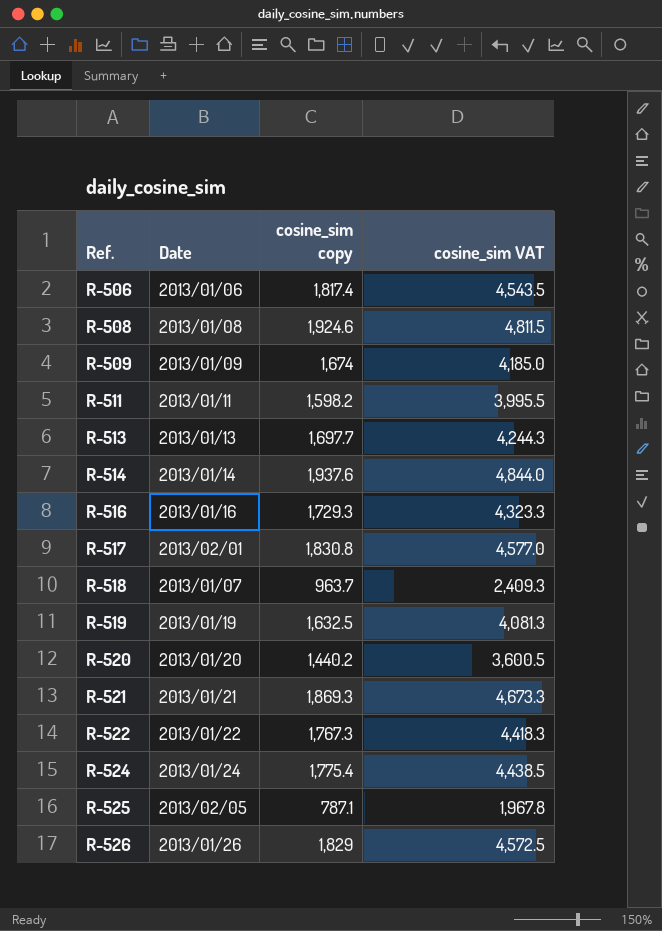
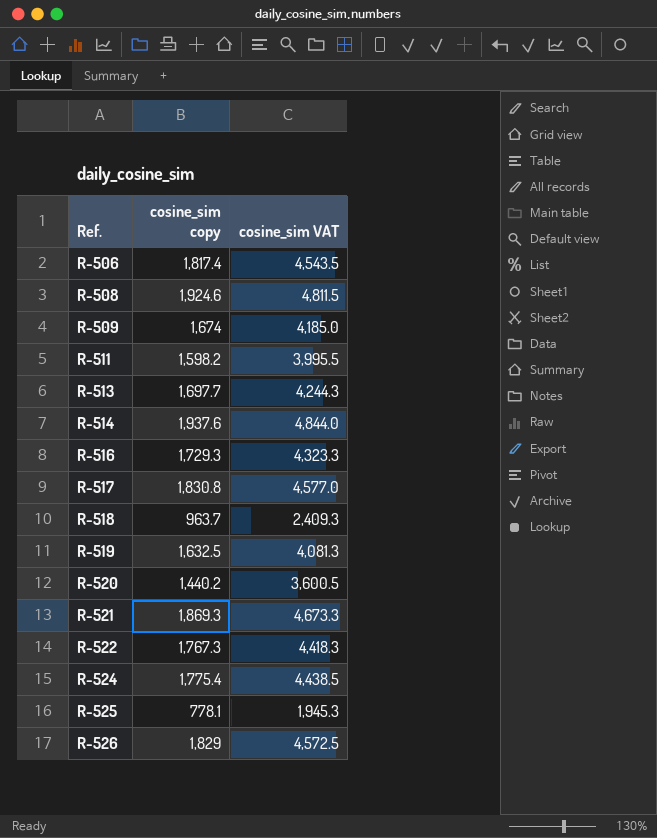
column Date | position: 2 -> none
R-525 | cosine_sim copy: 787.1 -> 778.1
R-525 | cosine_sim VAT: 1,967.8 -> 1,945.3

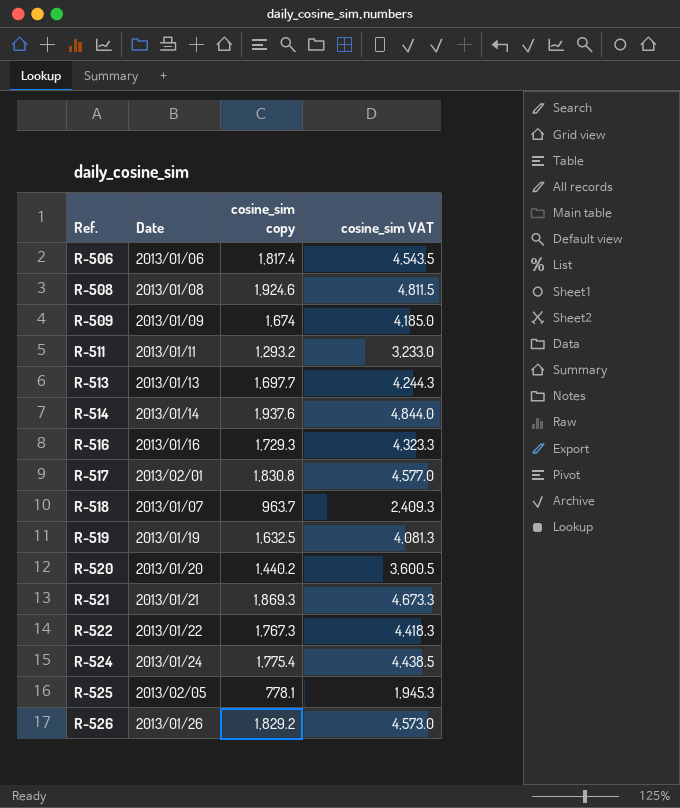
column Date | position: none -> 2
R-511 | cosine_sim copy: 1,598.2 -> 1,293.2
R-511 | cosine_sim VAT: 3,995.5 -> 3,233.0
R-526 | cosine_sim copy: 1,829 -> 1,829.2
R-526 | cosine_sim VAT: 4,572.5 -> 4,573.0

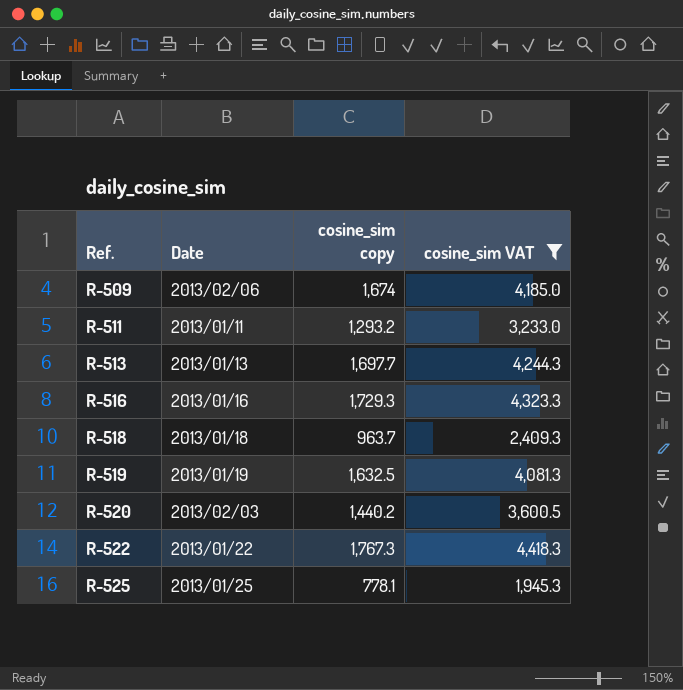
filter: none -> cosine_sim VAT <= 4,418.3
R-509 | Date: 2013/01/09 -> 2013/02/06
R-518 | Date: 2013/01/07 -> 2013/01/18
R-520 | Date: 2013/01/20 -> 2013/02/03
R-525 | Date: 2013/02/05 -> 2013/01/25

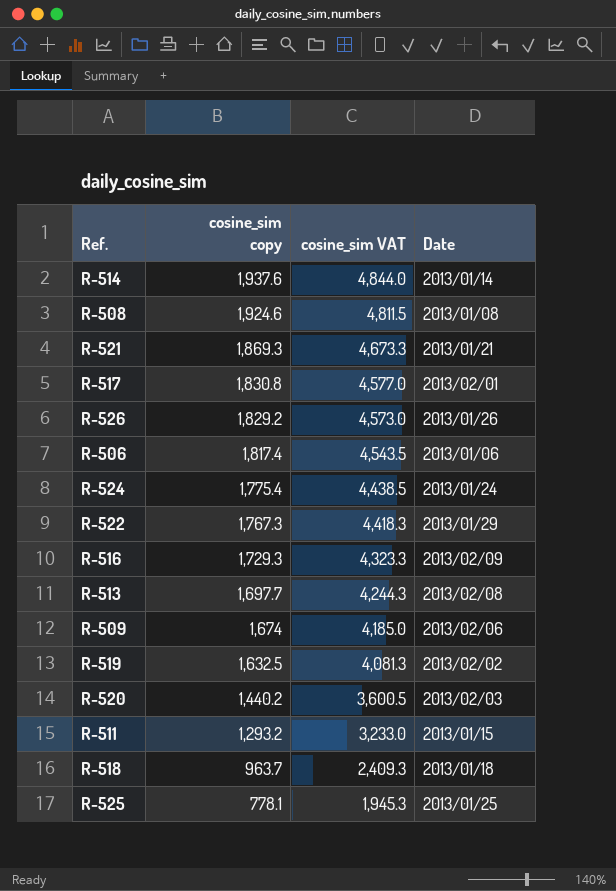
filter: cosine_sim VAT <= 4,418.3 -> none
row order: Ref. ascending -> cosine_sim copy descending
column Date | position: 2 -> 4
R-522 | Date: 2013/01/22 -> 2013/01/29
R-516 | Date: 2013/01/16 -> 2013/02/09
R-513 | Date: 2013/01/13 -> 2013/02/08
R-519 | Date: 2013/01/19 -> 2013/02/02
R-511 | Date: 2013/01/11 -> 2013/01/15

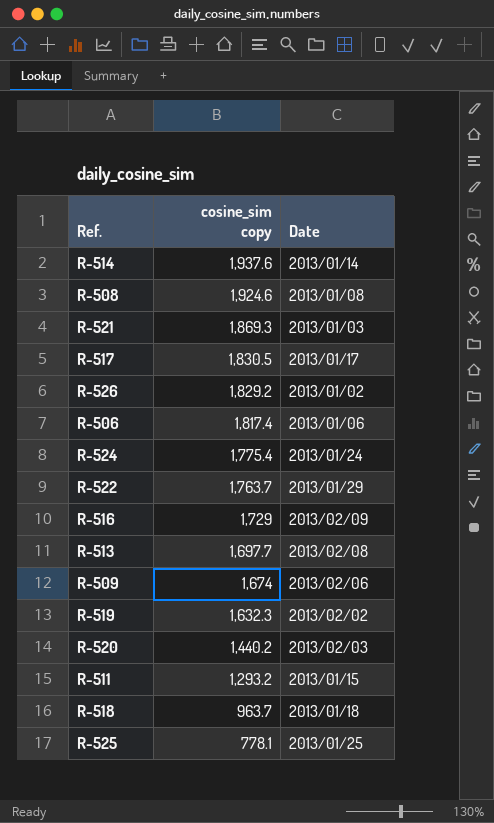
column cosine_sim VAT | formula: [cosine_sim copy] * 2.5 -> none
R-521 | Date: 2013/01/21 -> 2013/01/03
R-517 | cosine_sim copy: 1,830.8 -> 1,830.5
R-517 | Date: 2013/02/01 -> 2013/01/17
R-526 | Date: 2013/01/26 -> 2013/01/02
R-522 | cosine_sim copy: 1,767.3 -> 1,763.7
R-516 | cosine_sim copy: 1,729.3 -> 1,729
R-519 | cosine_sim copy: 1,632.5 -> 1,632.3

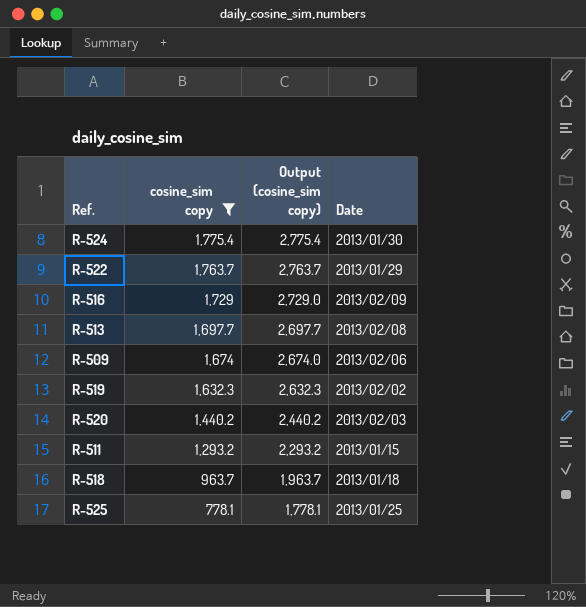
filter: none -> cosine_sim copy <= 1,775.4
column Output (cosine_sim copy) | formula: none -> [cosine_sim copy] + 1000
R-524 | Date: 2013/01/24 -> 2013/01/30

